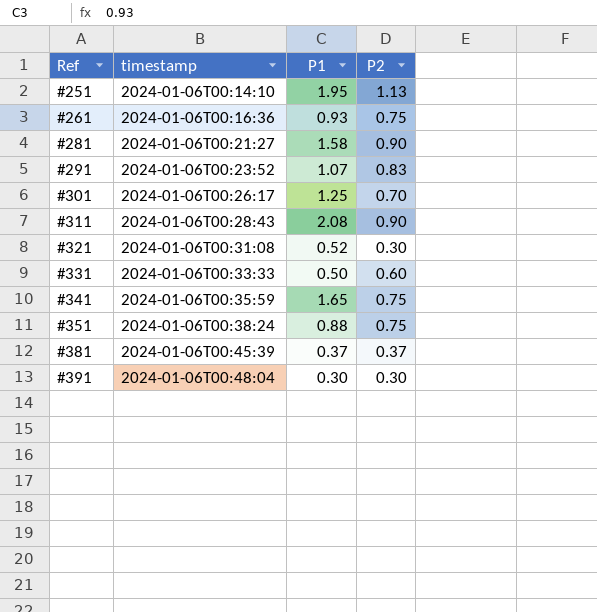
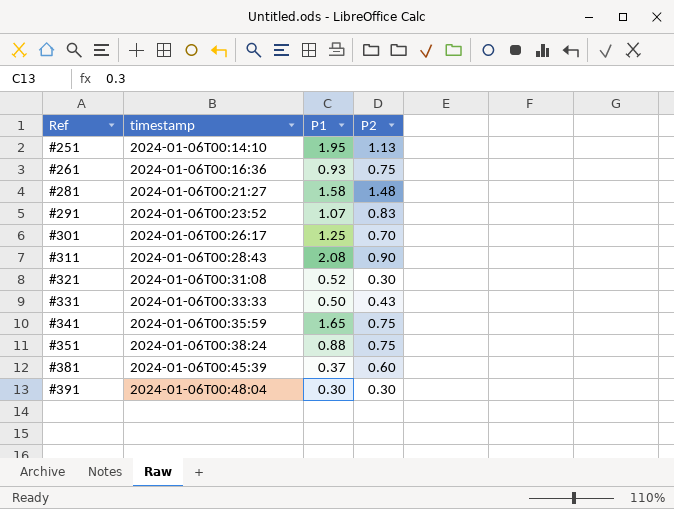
#281 | P2: 0.90 -> 1.48
#331 | P2: 0.60 -> 0.43
#381 | P2: 0.37 -> 0.60

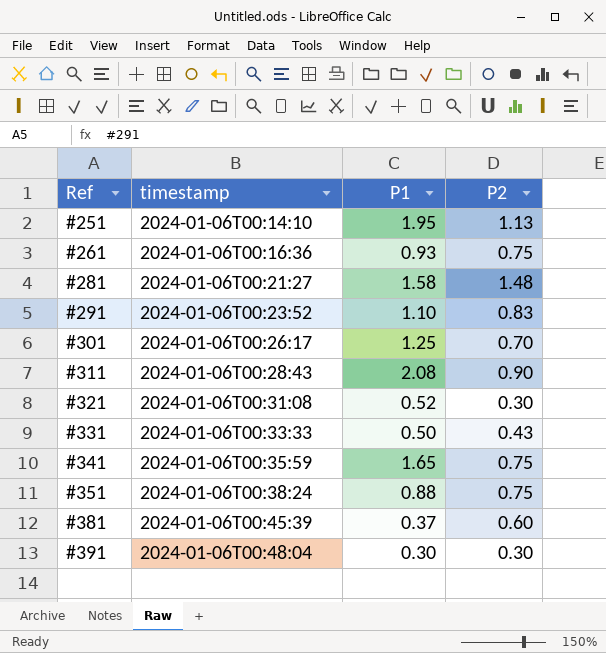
#291 | P1: 1.07 -> 1.10

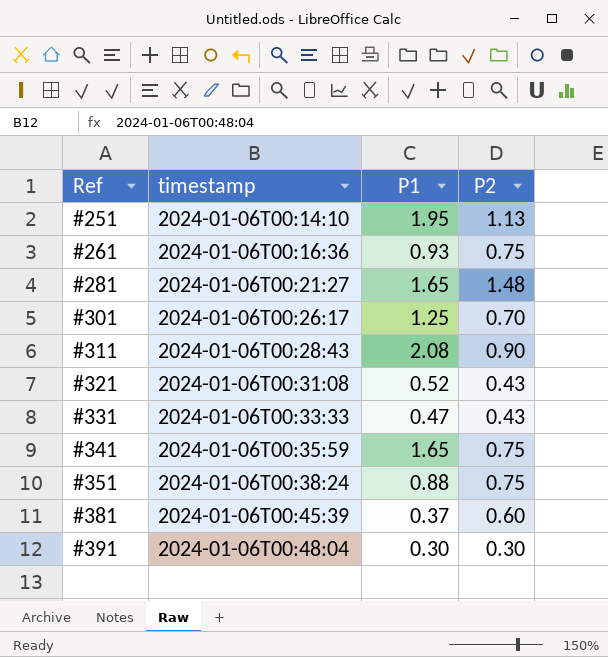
row #291: 2024-01-06T00:23:52 | 1.10 | 0.83 -> none
#281 | P1: 1.58 -> 1.65
#321 | P2: 0.30 -> 0.43
#331 | P1: 0.50 -> 0.47

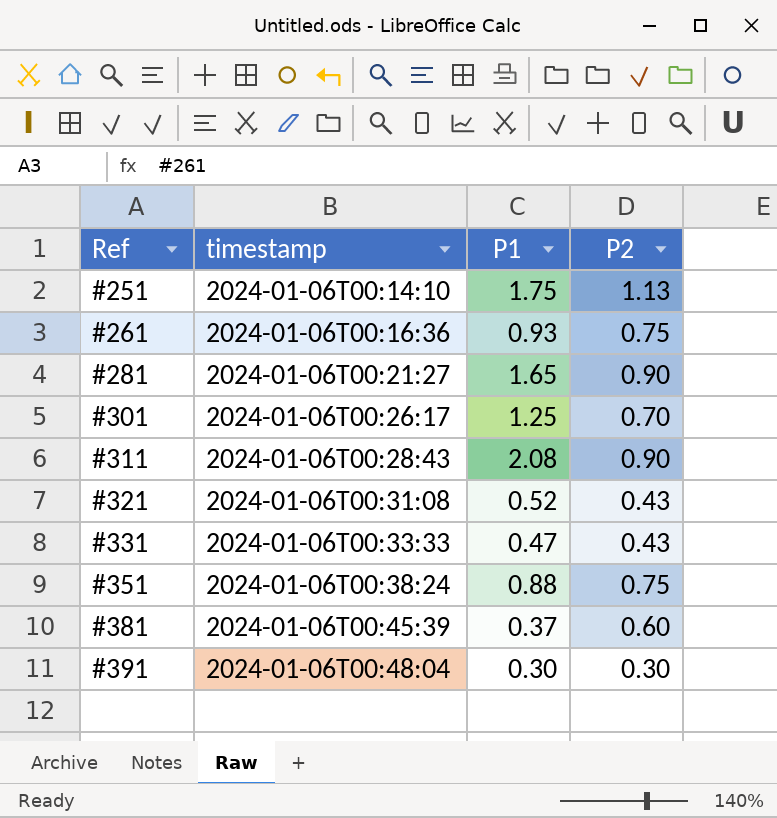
row #341: 2024-01-06T00:35:59 | 1.65 | 0.75 -> none
#251 | P1: 1.95 -> 1.75
#281 | P2: 1.48 -> 0.90

